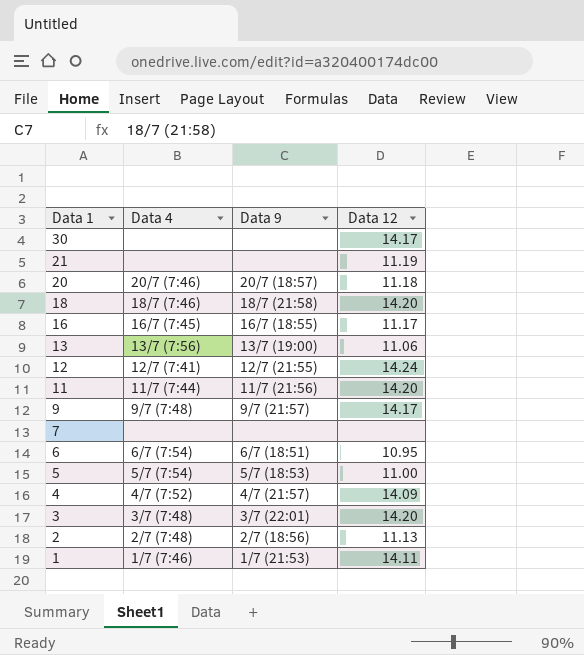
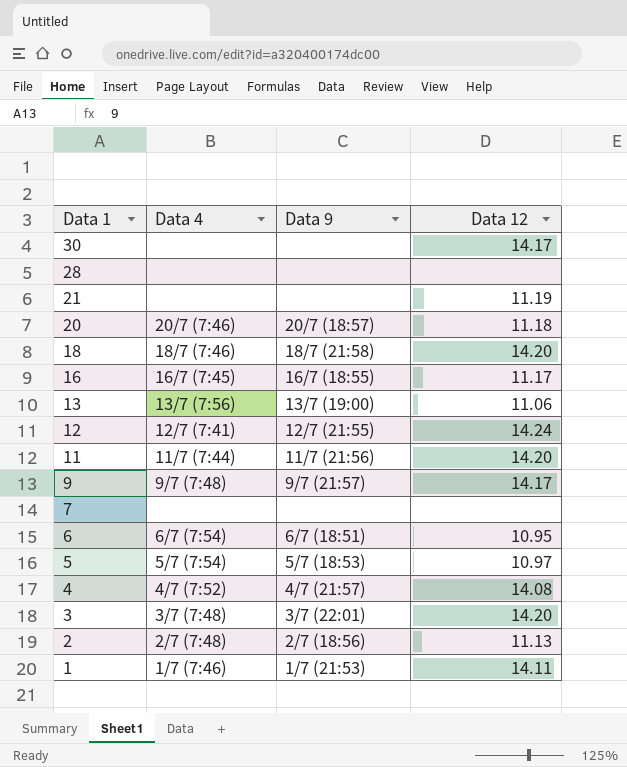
row 28: none -> none | none | none
5 | Data 12: 11.00 -> 10.97
4 | Data 12: 14.09 -> 14.08

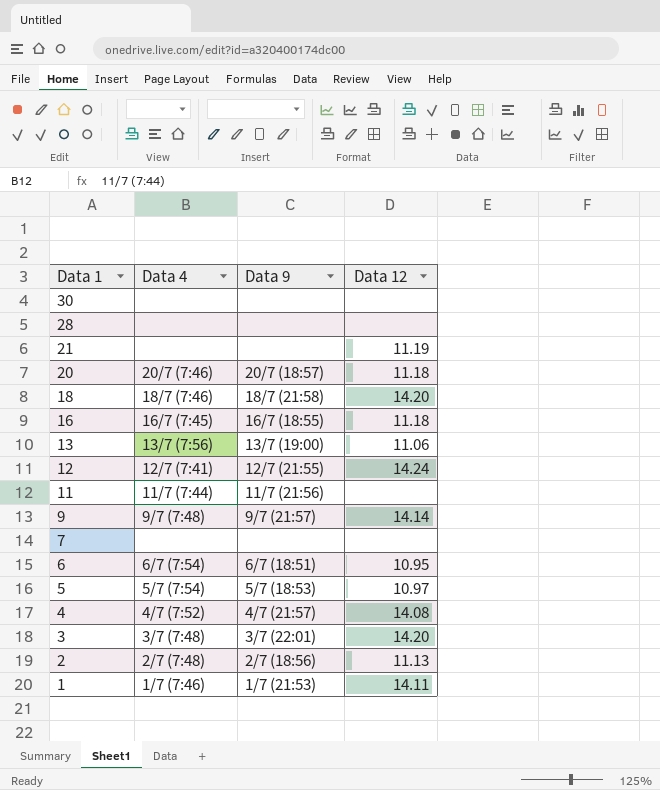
30 | Data 12: 14.17 -> none
16 | Data 12: 11.17 -> 11.18
11 | Data 12: 14.20 -> none
9 | Data 12: 14.17 -> 14.14

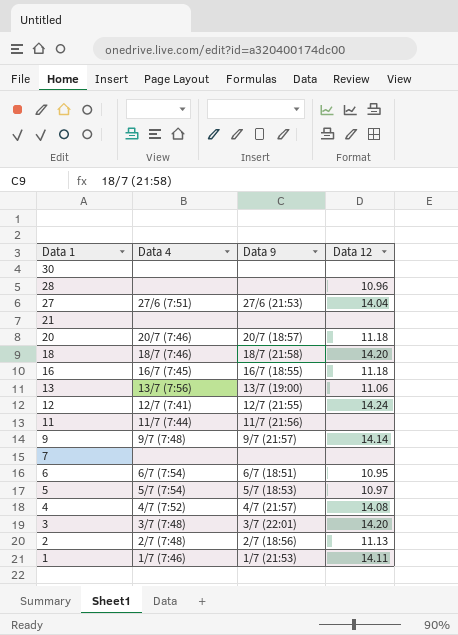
28 | Data 12: none -> 10.96
row 27: none -> 27/6 (7:51) | 27/6 (21:53) | 14.04
21 | Data 12: 11.19 -> none

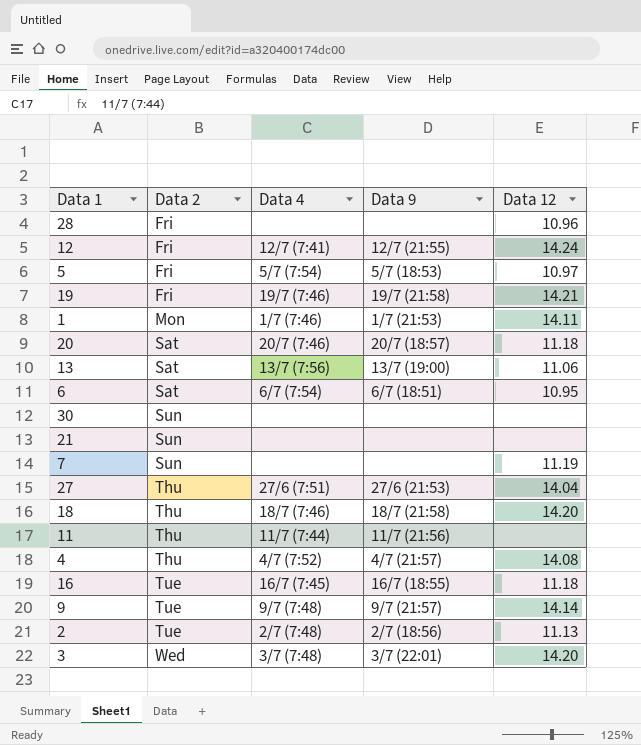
row order: Data 1 descending -> Data 2 ascending
column Data 2 | position: none -> 2
row 19: none -> Fri | 19/7 (7:46) | 19/7 (21:58) | 14.21
7 | Data 12: none -> 11.19

